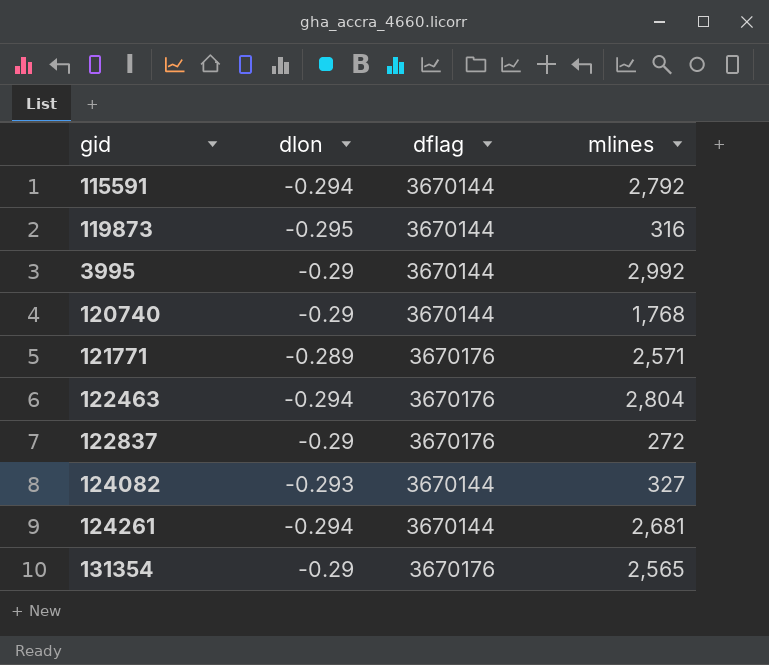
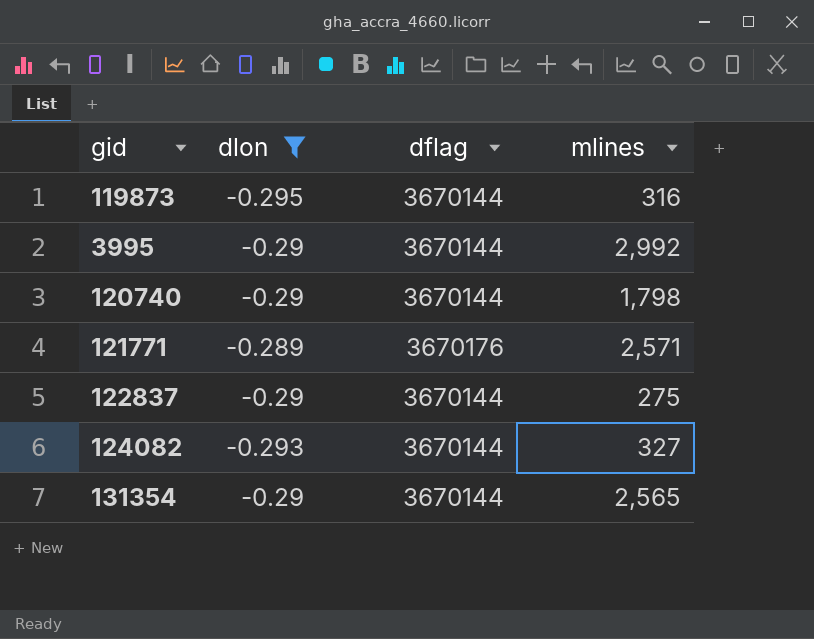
filter: none -> dlon != -0.294
120740 | mlines: 1,768 -> 1,798
122837 | dflag: 3670176 -> 3670144
122837 | mlines: 272 -> 275
131354 | dflag: 3670176 -> 3670144

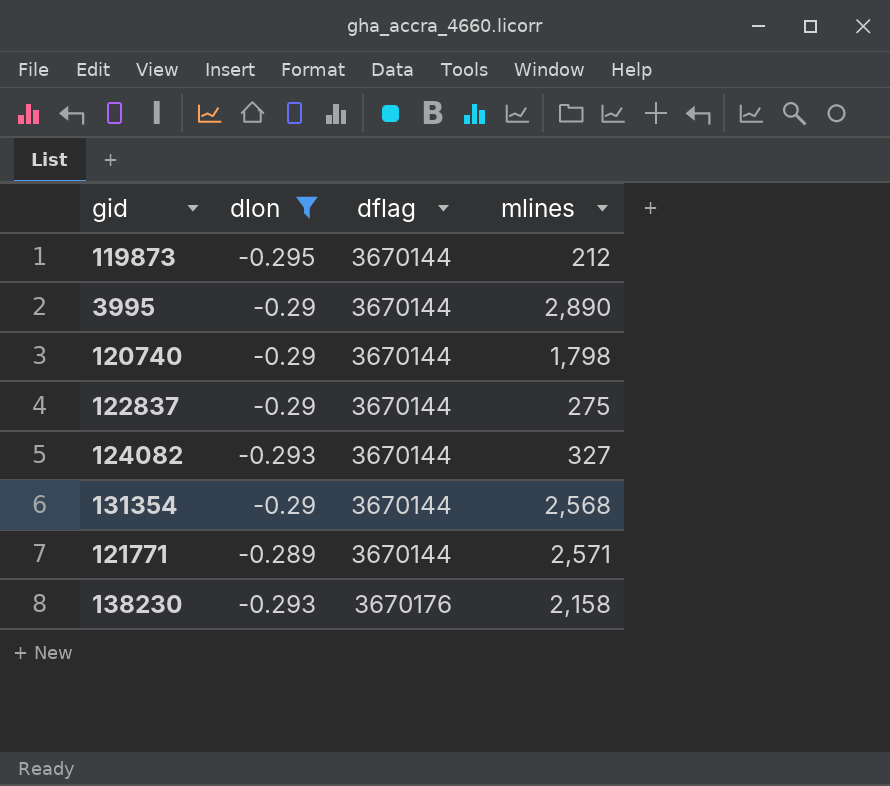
row order: none -> dflag ascending
119873 | mlines: 316 -> 212
3995 | mlines: 2,992 -> 2,890
131354 | mlines: 2,565 -> 2,568
121771 | dflag: 3670176 -> 3670144
row 138230: none -> -0.293 | 3670176 | 2,158

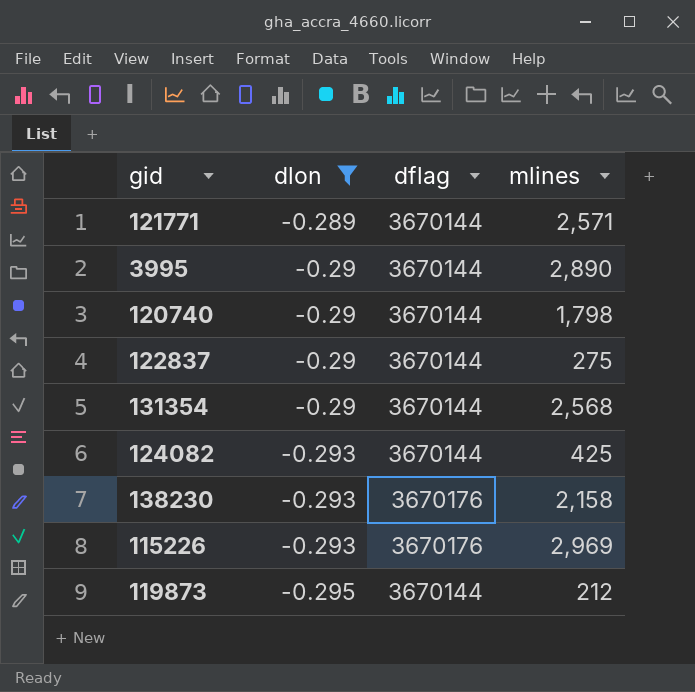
row order: dflag ascending -> dlon descending
124082 | mlines: 327 -> 425
row 115226: none -> -0.293 | 3670176 | 2,969

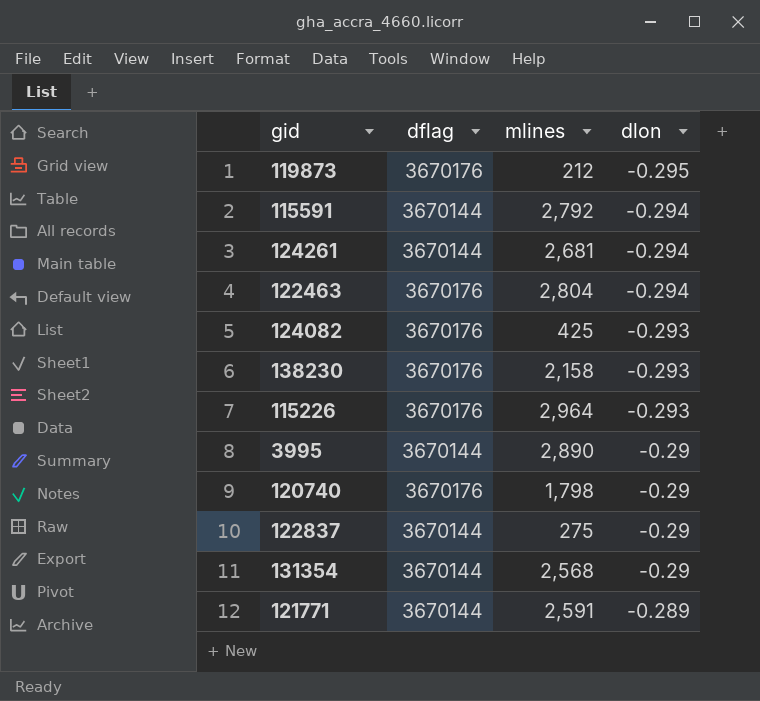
filter: dlon != -0.294 -> none
row order: dlon descending -> dlon ascending
column dlon | position: 2 -> 4
119873 | dflag: 3670144 -> 3670176
124082 | dflag: 3670144 -> 3670176
115226 | mlines: 2,969 -> 2,964
120740 | dflag: 3670144 -> 3670176
121771 | mlines: 2,571 -> 2,591

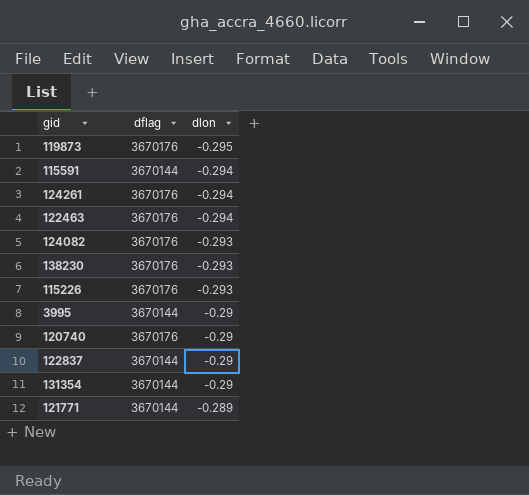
column mlines | position: 3 -> none
124261 | dflag: 3670144 -> 3670176

